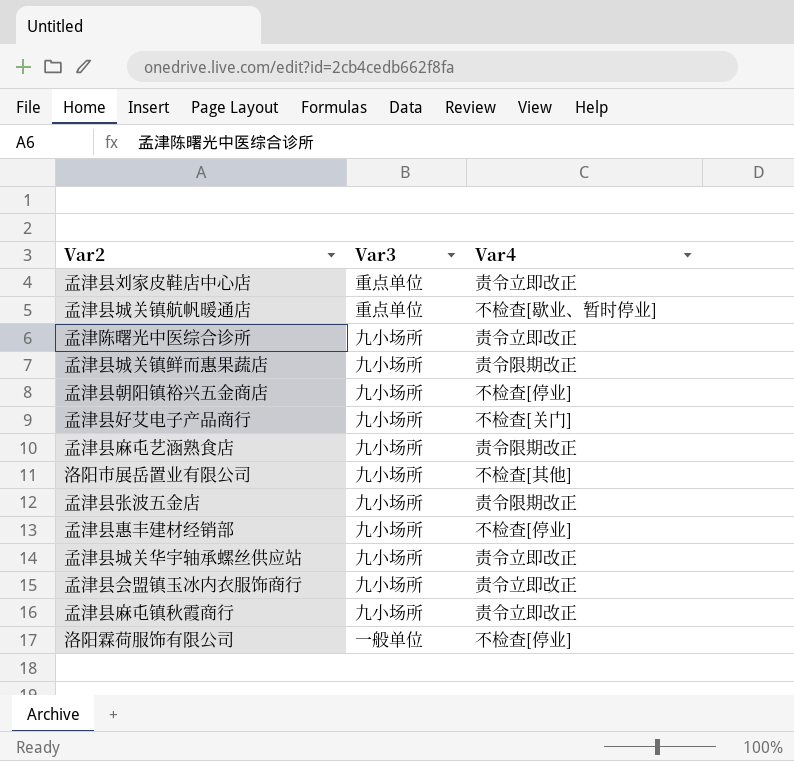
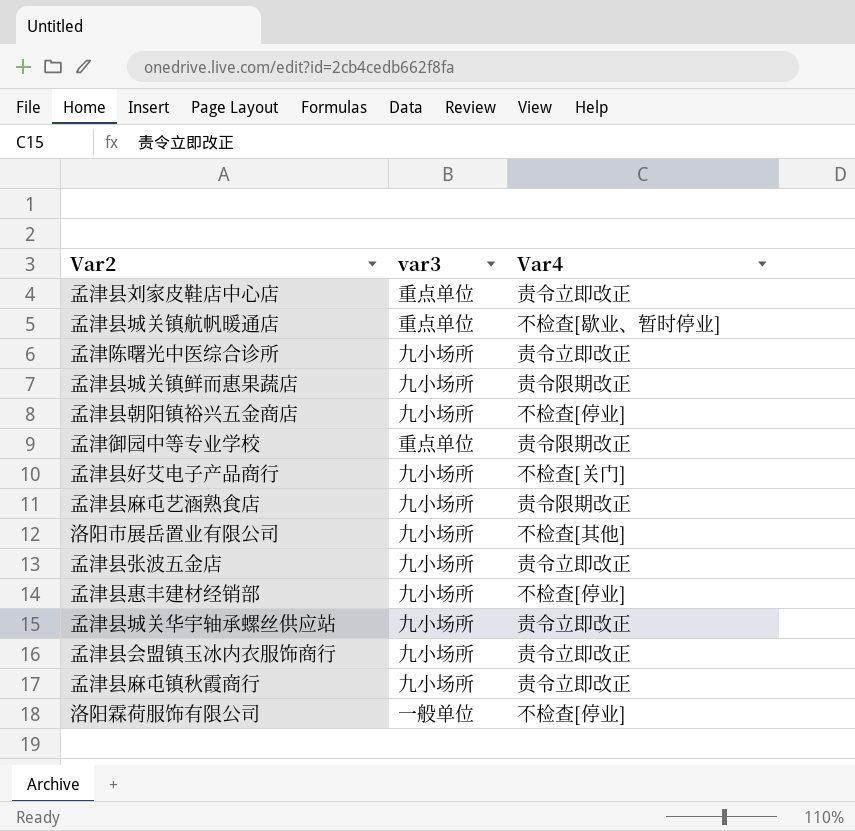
column name: Var3 -> var3
row 孟津御园中等专业学校: none -> 重点单位 | 责令限期改正
孟津县张波五金店 | Var4: 责令限期改正 -> 责令立即改正

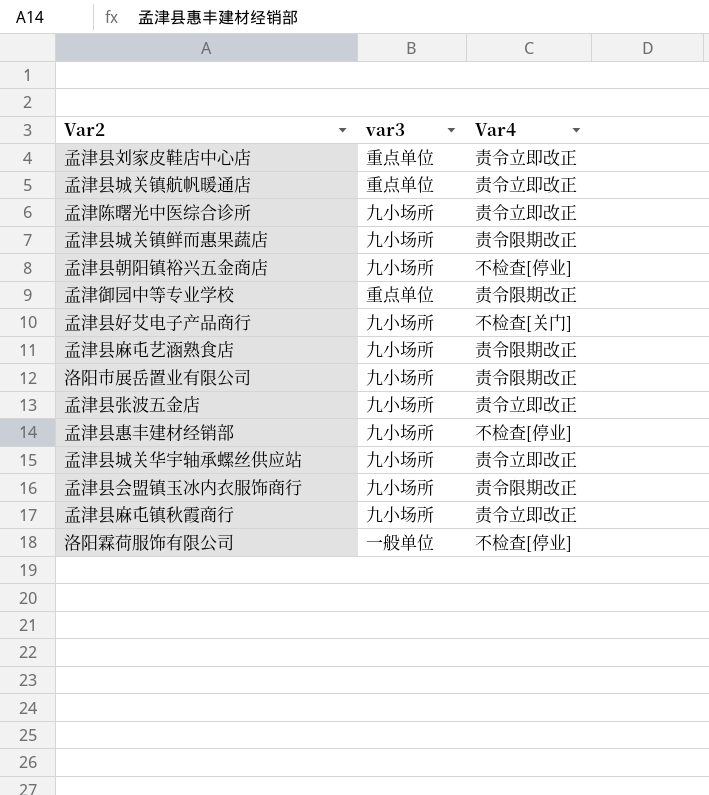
孟津县城关镇航帆暖通店 | Var4: 不检查[歇业、暂时停业] -> 责令立即改正
洛阳市展岳置业有限公司 | Var4: 不检查[其他] -> 责令限期改正
孟津县会盟镇玉冰内衣服饰商行 | Var4: 责令立即改正 -> 责令限期改正

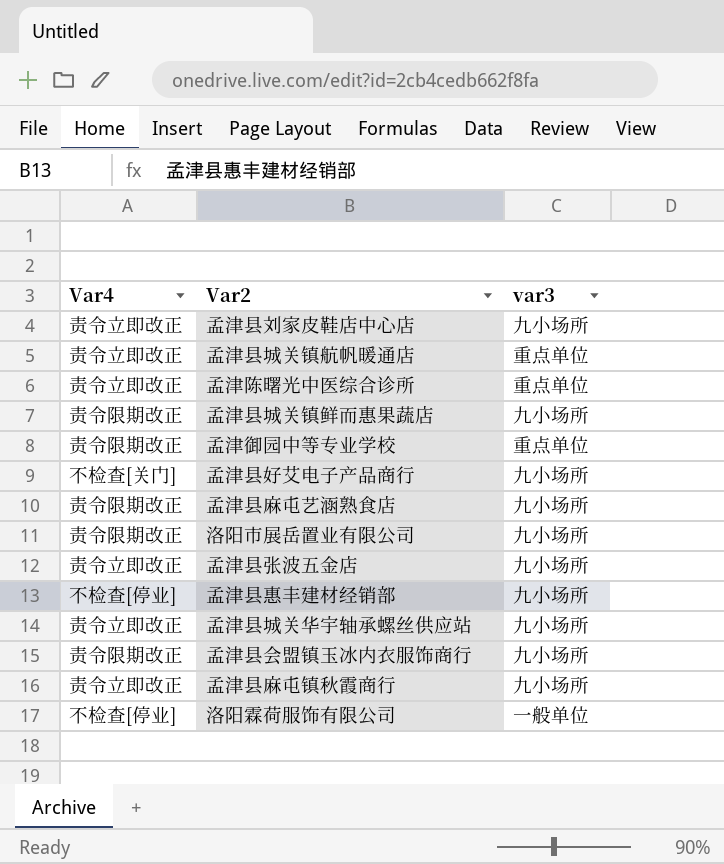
column Var4 | position: 3 -> 1
row 孟津县朝阳镇裕兴五金商店: 九小场所 | 不检查[停业] -> none
孟津县刘家皮鞋店中心店 | var3: 重点单位 -> 九小场所
孟津陈曙光中医综合诊所 | var3: 九小场所 -> 重点单位

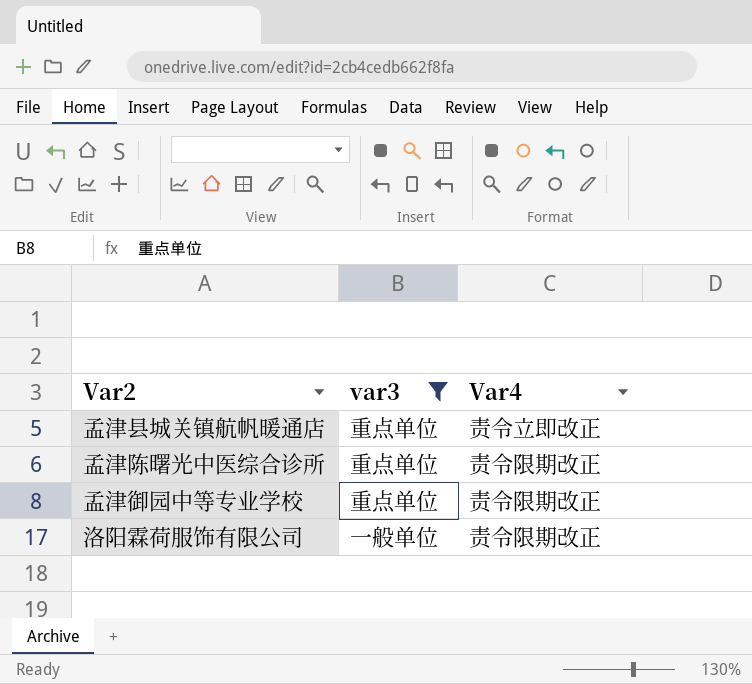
filter: none -> var3 != 九小场所
column Var4 | position: 1 -> 3
孟津陈曙光中医综合诊所 | Var4: 责令立即改正 -> 责令限期改正
洛阳霖荷服饰有限公司 | Var4: 不检查[停业] -> 责令限期改正

